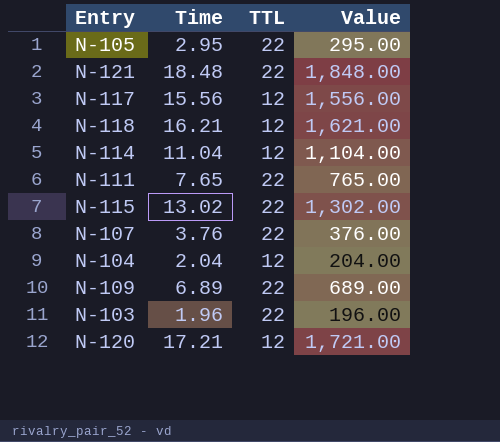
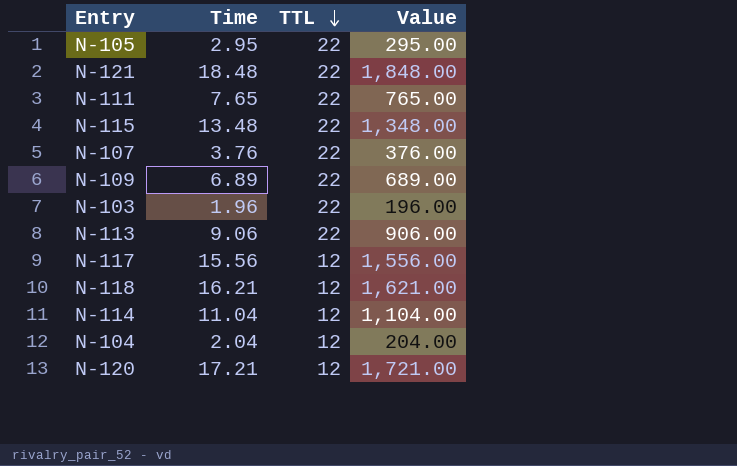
row order: none -> TTL descending
N-115 | Time: 13.02 -> 13.48
N-115 | Value: 1,302.00 -> 1,348.00
row N-113: none -> 9.06 | 22 | 906.00

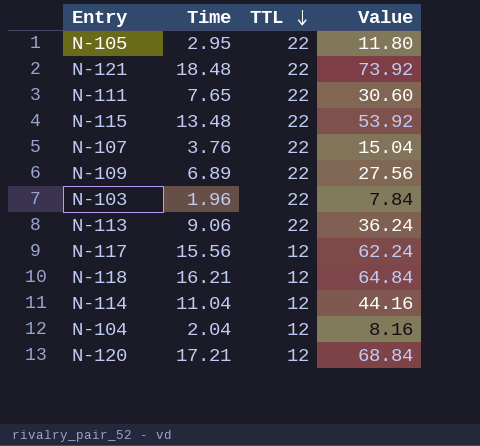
column Value | formula: [Time] * 100 -> [Time] * 4

